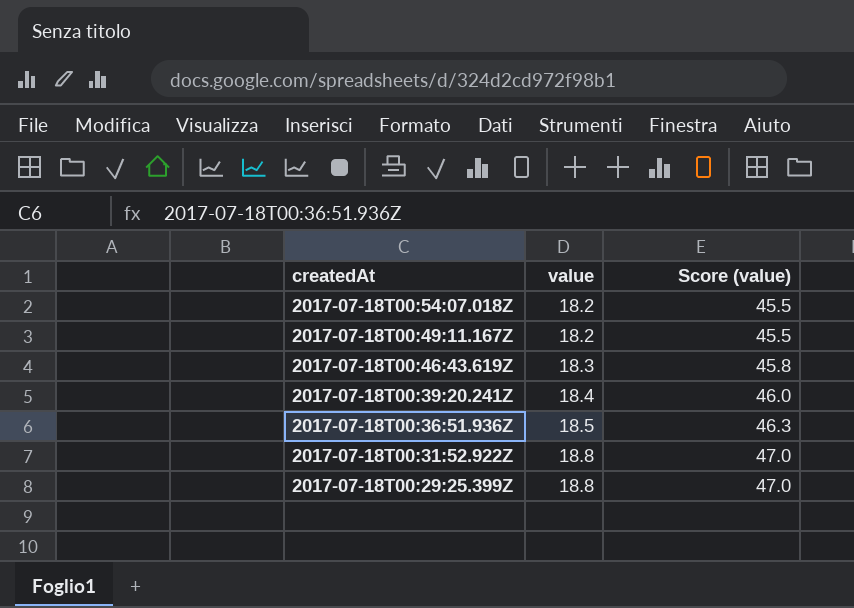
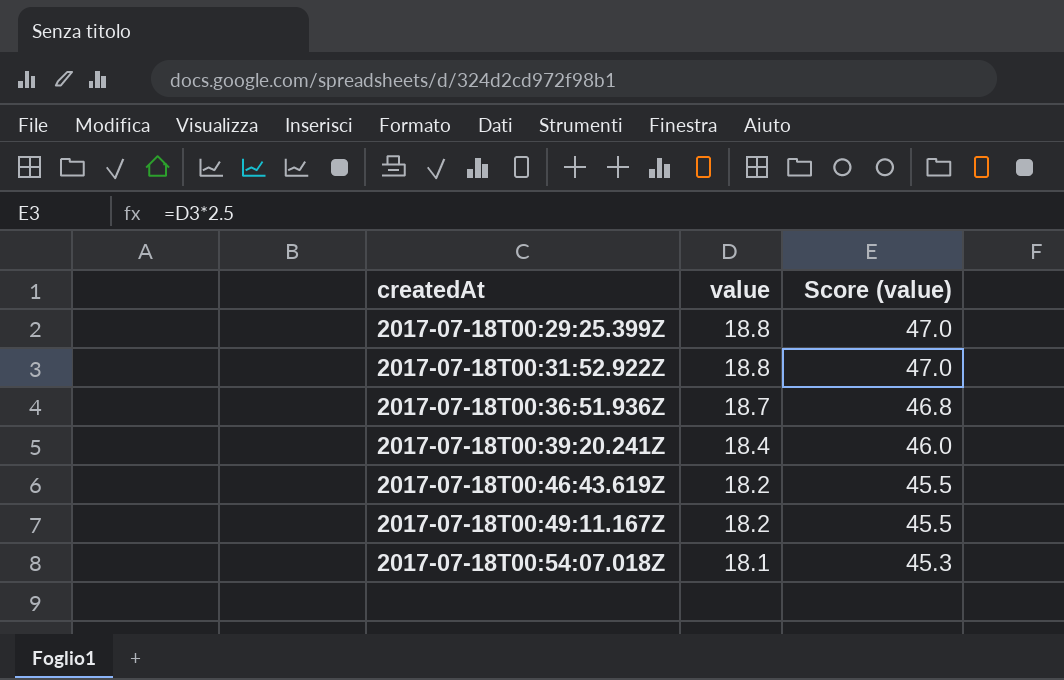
row order: createdAt descending -> createdAt ascending
2017-07-18T00:36:51.936Z | value: 18.5 -> 18.7
2017-07-18T00:36:51.936Z | Score (value): 46.3 -> 46.8
2017-07-18T00:46:43.619Z | value: 18.3 -> 18.2
2017-07-18T00:46:43.619Z | Score (value): 45.8 -> 45.5
2017-07-18T00:54:07.018Z | value: 18.2 -> 18.1
2017-07-18T00:54:07.018Z | Score (value): 45.5 -> 45.3

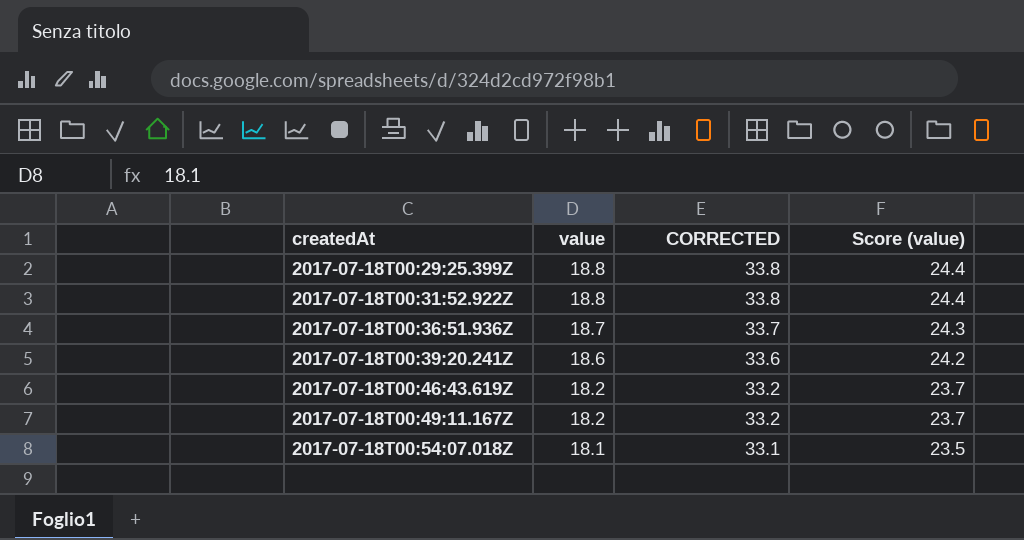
column CORRECTED | formula: none -> [value] + 15
column Score (value) | formula: [value] * 2.5 -> [value] * 1.3
2017-07-18T00:39:20.241Z | value: 18.4 -> 18.6

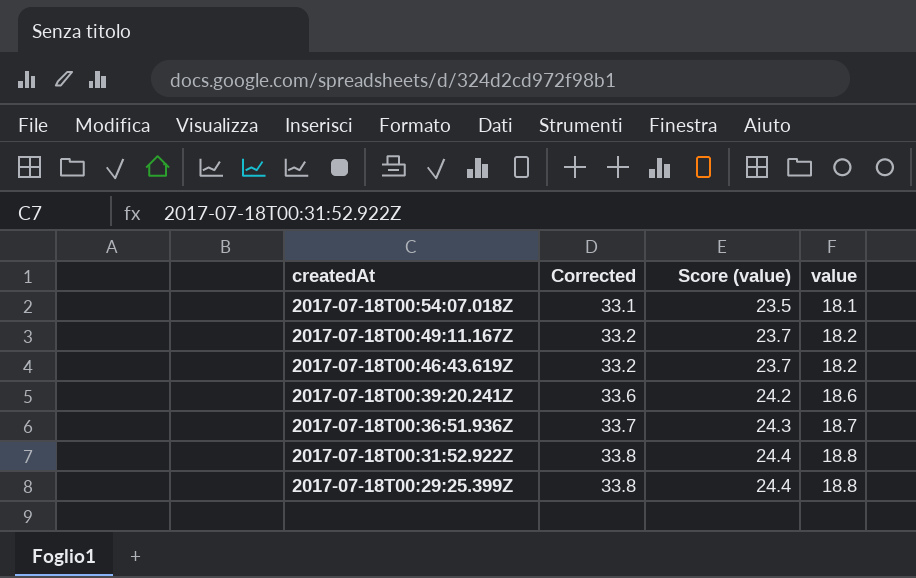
row order: createdAt ascending -> createdAt descending
column name: CORRECTED -> Corrected
column value | position: 2 -> 4

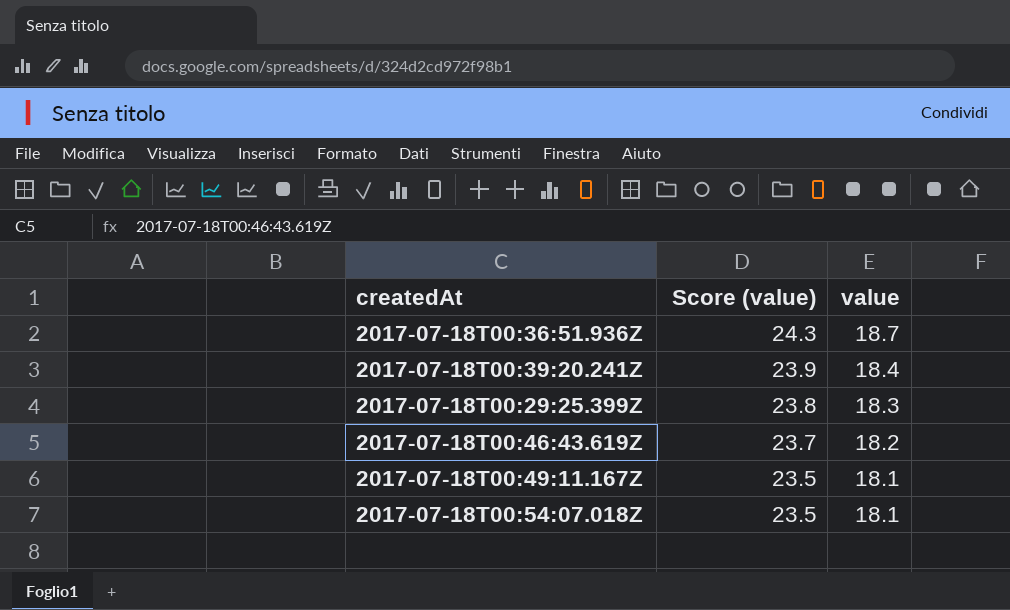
row order: createdAt descending -> Score (value) descending
column Corrected | formula: [value] + 15 -> none
row 2017-07-18T00:31:52.922Z: 33.8 | 24.4 | 18.8 -> none
2017-07-18T00:39:20.241Z | Score (value): 24.2 -> 23.9
2017-07-18T00:39:20.241Z | value: 18.6 -> 18.4
2017-07-18T00:29:25.399Z | Score (value): 24.4 -> 23.8
2017-07-18T00:29:25.399Z | value: 18.8 -> 18.3
2017-07-18T00:49:11.167Z | Score (value): 23.7 -> 23.5
2017-07-18T00:49:11.167Z | value: 18.2 -> 18.1

